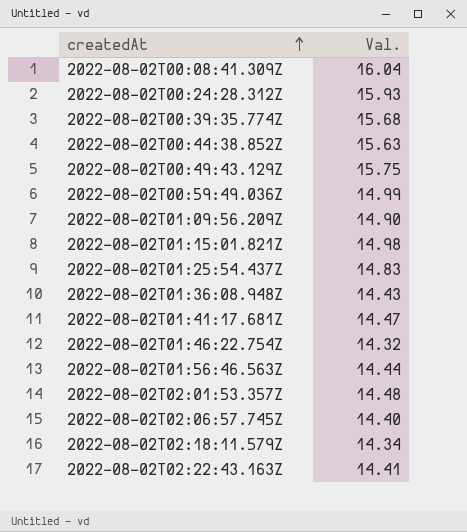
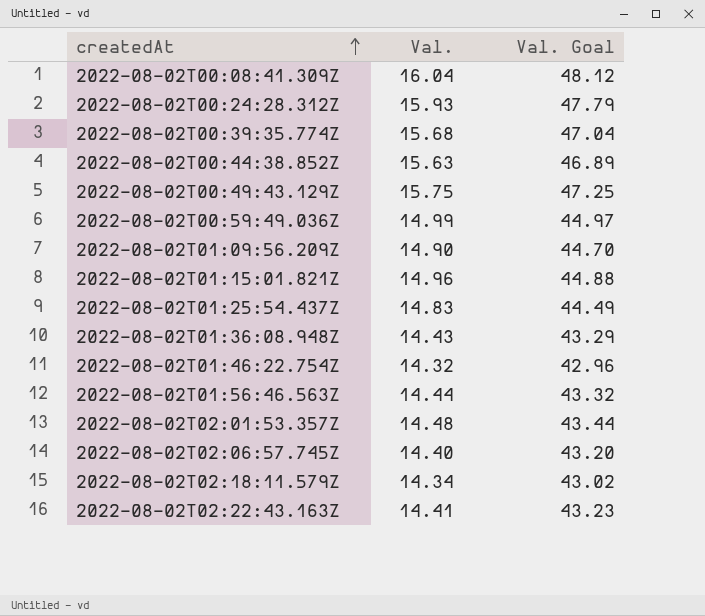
column Val. Goal | formula: none -> [Val.] * 3
row 2022-08-02T01:41:17.681Z: 14.47 -> none
2022-08-02T01:15:01.821Z | Val.: 14.98 -> 14.96

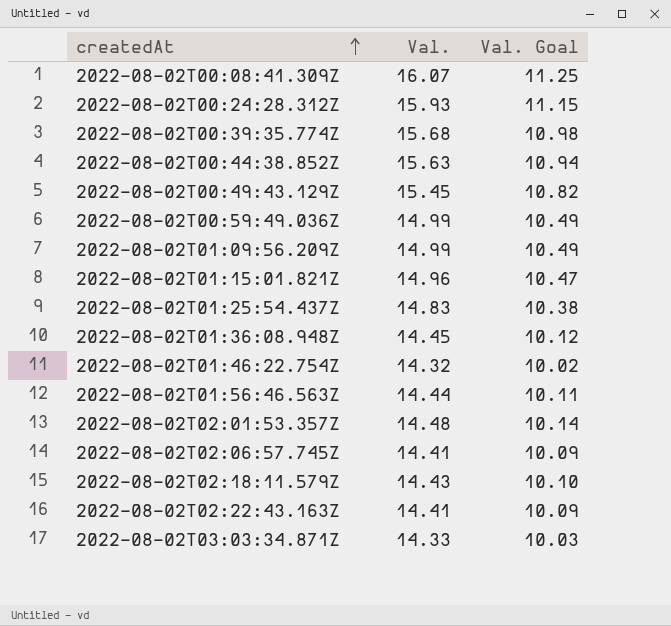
column Val. Goal | formula: [Val.] * 3 -> [Val.] * 0.7
2022-08-02T00:08:41.309Z | Val.: 16.04 -> 16.07
2022-08-02T00:49:43.129Z | Val.: 15.75 -> 15.45
2022-08-02T01:09:56.209Z | Val.: 14.90 -> 14.99
2022-08-02T01:36:08.948Z | Val.: 14.43 -> 14.45
2022-08-02T02:06:57.745Z | Val.: 14.40 -> 14.41
2022-08-02T02:18:11.579Z | Val.: 14.34 -> 14.43
row 2022-08-02T03:03:34.871Z: none -> 14.33 | 10.03

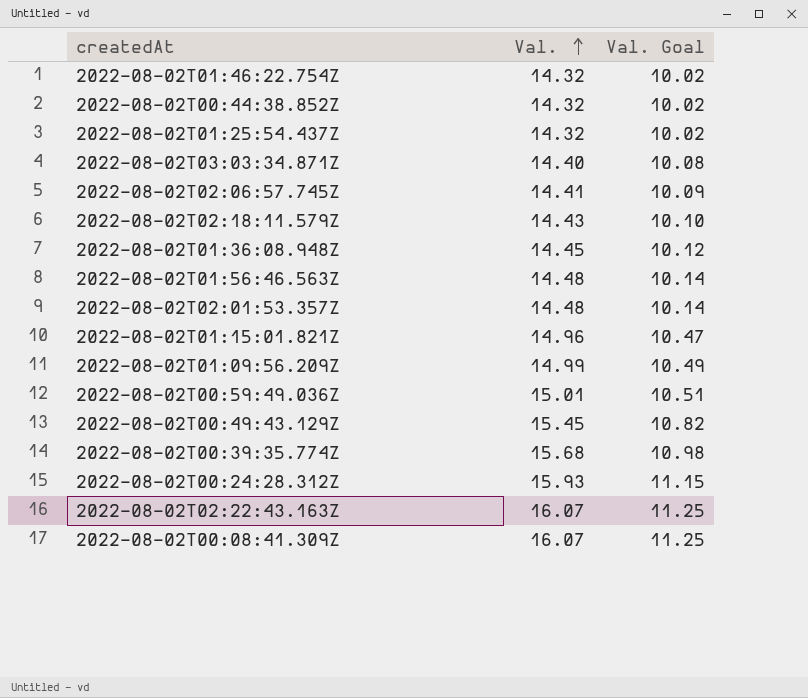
row order: createdAt ascending -> Val. ascending
2022-08-02T00:44:38.852Z | Val.: 15.63 -> 14.32
2022-08-02T00:44:38.852Z | Val. Goal: 10.94 -> 10.02
2022-08-02T01:25:54.437Z | Val.: 14.83 -> 14.32
2022-08-02T01:25:54.437Z | Val. Goal: 10.38 -> 10.02
2022-08-02T03:03:34.871Z | Val.: 14.33 -> 14.40
2022-08-02T03:03:34.871Z | Val. Goal: 10.03 -> 10.08
2022-08-02T01:56:46.563Z | Val.: 14.44 -> 14.48
2022-08-02T01:56:46.563Z | Val. Goal: 10.11 -> 10.14
2022-08-02T00:59:49.036Z | Val.: 14.99 -> 15.01
2022-08-02T00:59:49.036Z | Val. Goal: 10.49 -> 10.51
2022-08-02T02:22:43.163Z | Val.: 14.41 -> 16.07
2022-08-02T02:22:43.163Z | Val. Goal: 10.09 -> 11.25

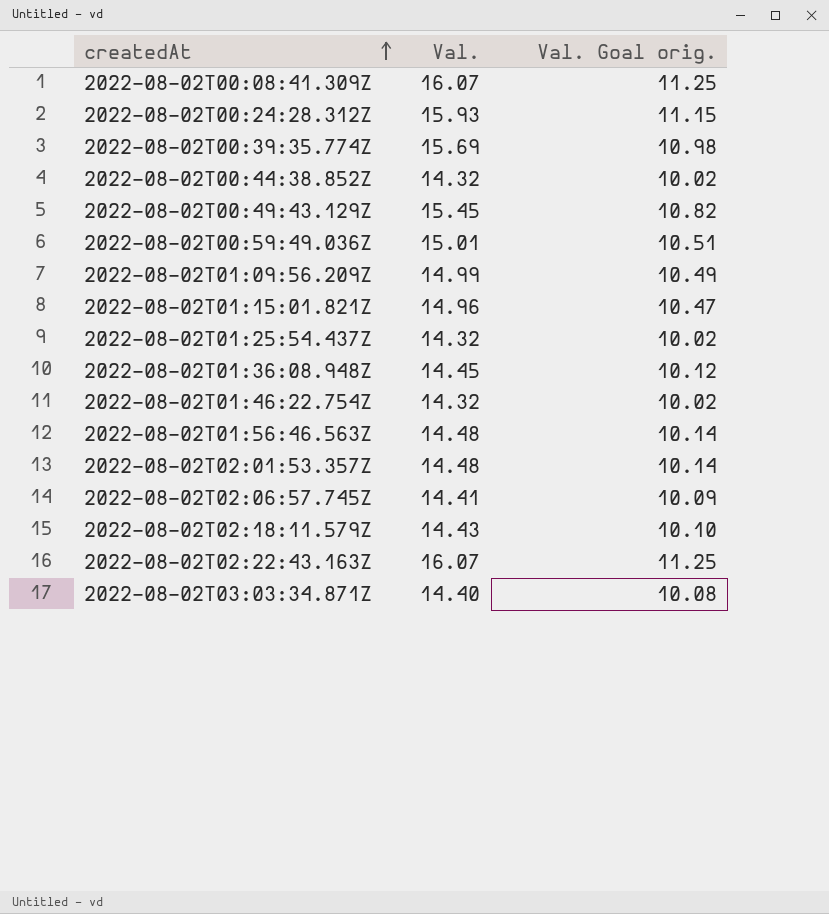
row order: Val. ascending -> createdAt ascending
column name: Val. Goal -> Val. Goal orig.
2022-08-02T00:39:35.774Z | Val.: 15.68 -> 15.69

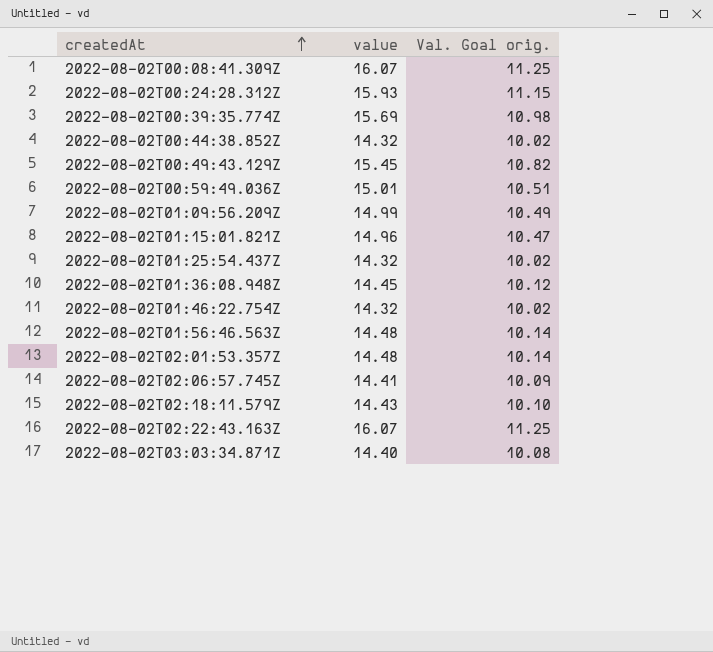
column name: Val. -> value

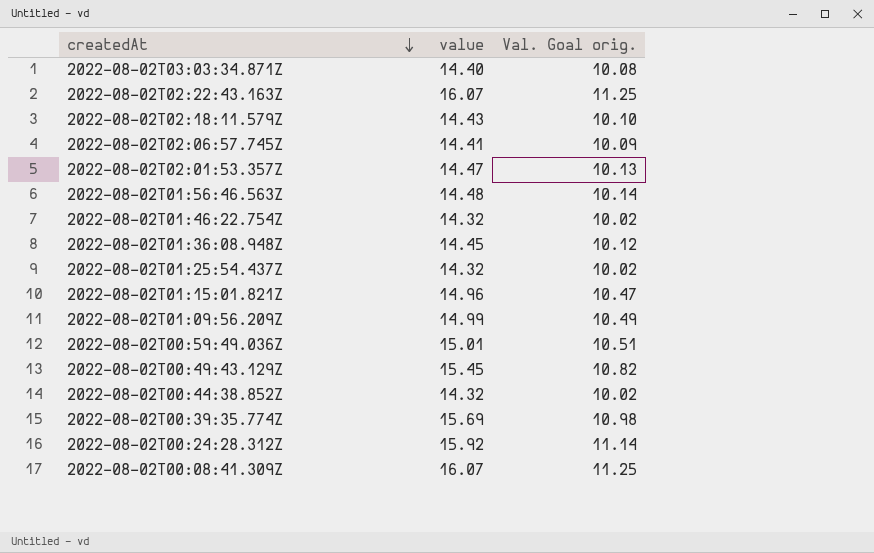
row order: createdAt ascending -> createdAt descending
2022-08-02T02:01:53.357Z | value: 14.48 -> 14.47
2022-08-02T02:01:53.357Z | Val. Goal orig.: 10.14 -> 10.13
2022-08-02T00:24:28.312Z | value: 15.93 -> 15.92
2022-08-02T00:24:28.312Z | Val. Goal orig.: 11.15 -> 11.14

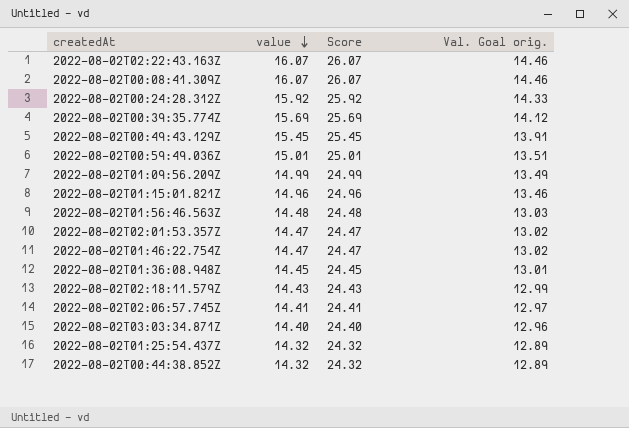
row order: createdAt descending -> value descending
column Score | formula: none -> [value] + 10
column Val. Goal orig. | formula: [value] * 0.7 -> [value] * 0.9
2022-08-02T01:46:22.754Z | value: 14.32 -> 14.47

